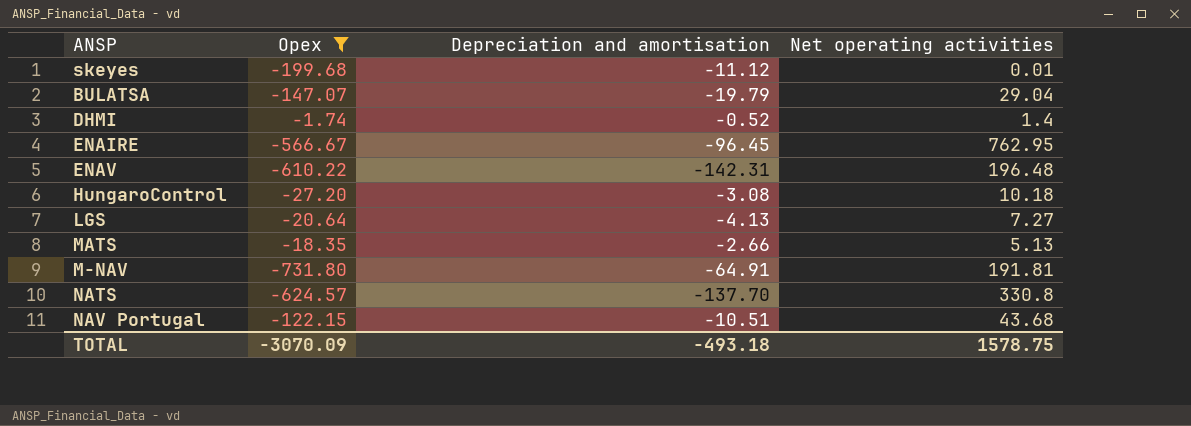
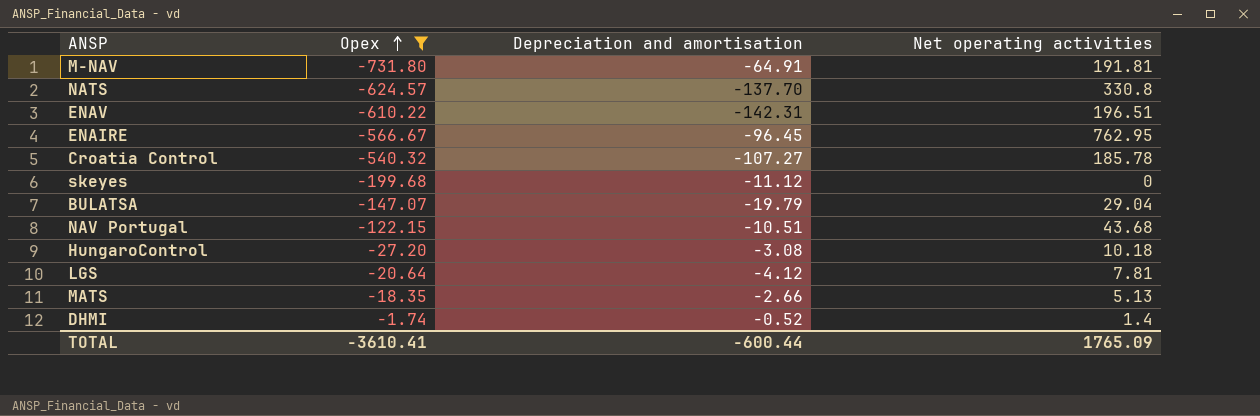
row order: none -> Opex ascending
ENAV | Net operating activities: 196.48 -> 196.51
row Croatia Control: none -> -540.32 | -107.27 | 185.78
skeyes | Net operating activities: 0.01 -> 0
LGS | Depreciation and amortisation: -4.13 -> -4.12
LGS | Net operating activities: 7.27 -> 7.81
TOTAL | Opex: -3070.09 -> -3610.41
TOTAL | Depreciation and amortisation: -493.18 -> -600.44
TOTAL | Net operating activities: 1578.75 -> 1765.09

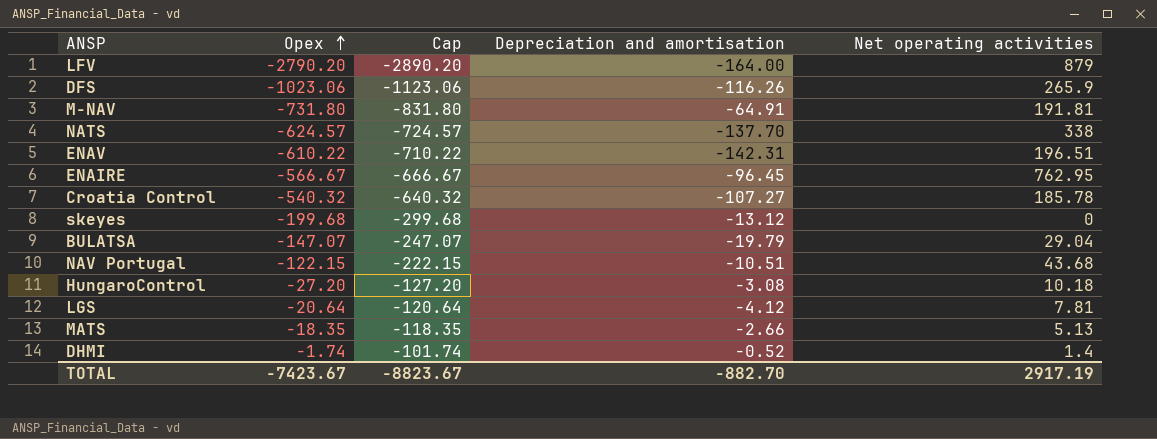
filter: Opex >= -731.80 -> none
column Cap | formula: none -> [Opex] - 100
NATS | Net operating activities: 330.8 -> 338
skeyes | Depreciation and amortisation: -11.12 -> -13.12
TOTAL | Opex: -3610.41 -> -7423.67
TOTAL | Depreciation and amortisation: -600.44 -> -882.70
TOTAL | Net operating activities: 1765.09 -> 2917.19

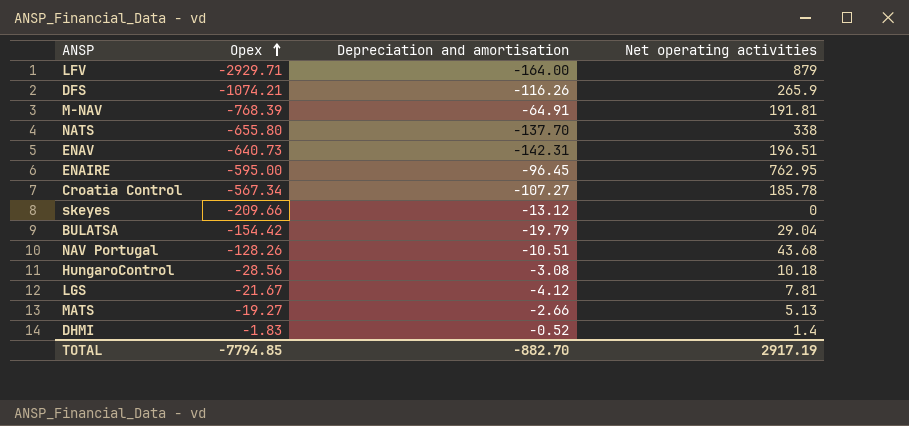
column Cap | formula: [Opex] - 100 -> none
LFV | Opex: -2790.20 -> -2929.71
DFS | Opex: -1023.06 -> -1074.21
M-NAV | Opex: -731.80 -> -768.39
NATS | Opex: -624.57 -> -655.80
ENAV | Opex: -610.22 -> -640.73
ENAIRE | Opex: -566.67 -> -595.00
Croatia Control | Opex: -540.32 -> -567.34
skeyes | Opex: -199.68 -> -209.66
BULATSA | Opex: -147.07 -> -154.42
NAV Portugal | Opex: -122.15 -> -128.26
HungaroControl | Opex: -27.20 -> -28.56
LGS | Opex: -20.64 -> -21.67
MATS | Opex: -18.35 -> -19.27
DHMI | Opex: -1.74 -> -1.83
TOTAL | Opex: -7423.67 -> -7794.85

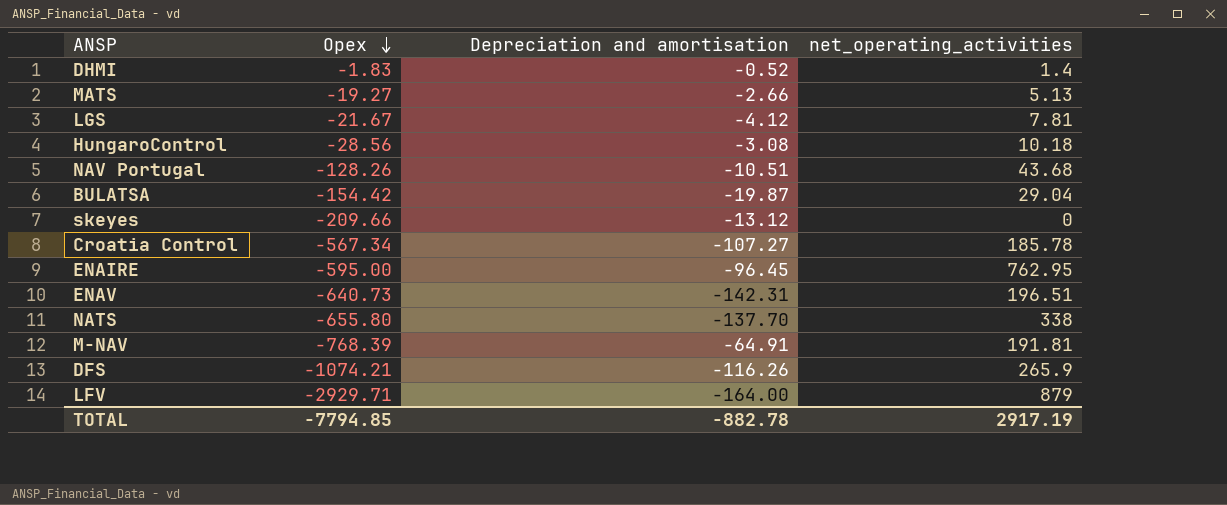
row order: Opex ascending -> Opex descending
column name: Net operating activities -> net_operating_activities
BULATSA | Depreciation and amortisation: -19.79 -> -19.87
TOTAL | Depreciation and amortisation: -882.70 -> -882.78

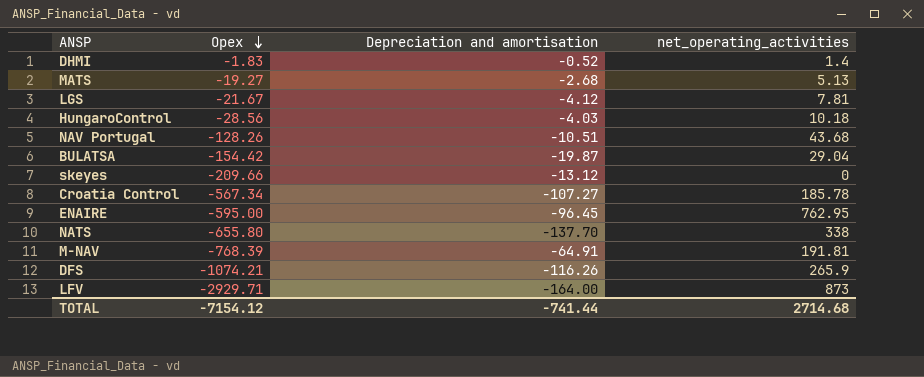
row ENAV: -640.73 | -142.31 | 196.51 -> none
MATS | Depreciation and amortisation: -2.66 -> -2.68
HungaroControl | Depreciation and amortisation: -3.08 -> -4.03
LFV | net_operating_activities: 879 -> 873
TOTAL | Opex: -7794.85 -> -7154.12
TOTAL | Depreciation and amortisation: -882.78 -> -741.44
TOTAL | net_operating_activities: 2917.19 -> 2714.68

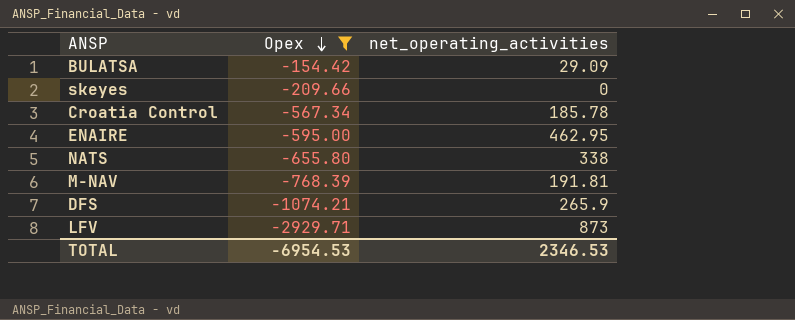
filter: none -> Opex <= -154.42
column Depreciation and amortisation | position: 3 -> none
BULATSA | net_operating_activities: 29.04 -> 29.09
ENAIRE | net_operating_activities: 762.95 -> 462.95
TOTAL | Opex: -7154.12 -> -6954.53
TOTAL | net_operating_activities: 2714.68 -> 2346.53

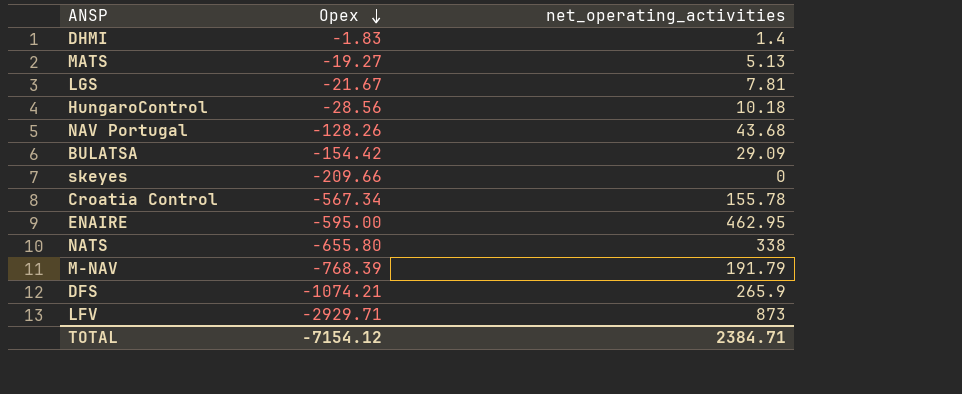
filter: Opex <= -154.42 -> none
Croatia Control | net_operating_activities: 185.78 -> 155.78
M-NAV | net_operating_activities: 191.81 -> 191.79
TOTAL | Opex: -6954.53 -> -7154.12
TOTAL | net_operating_activities: 2346.53 -> 2384.71

